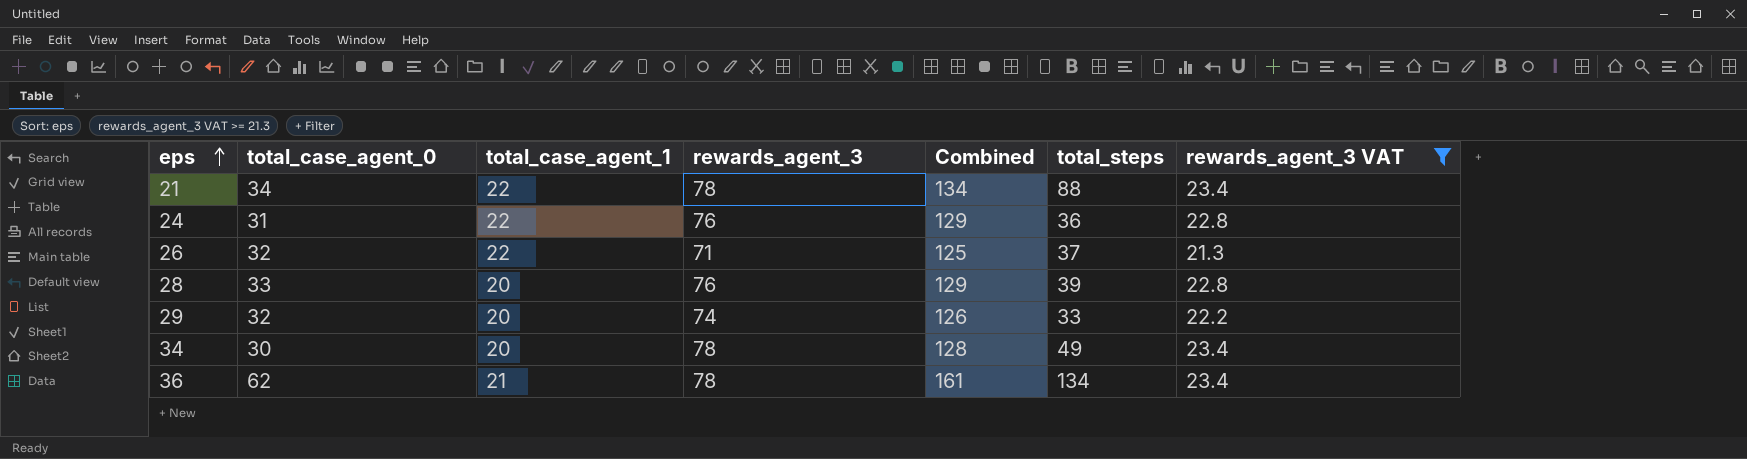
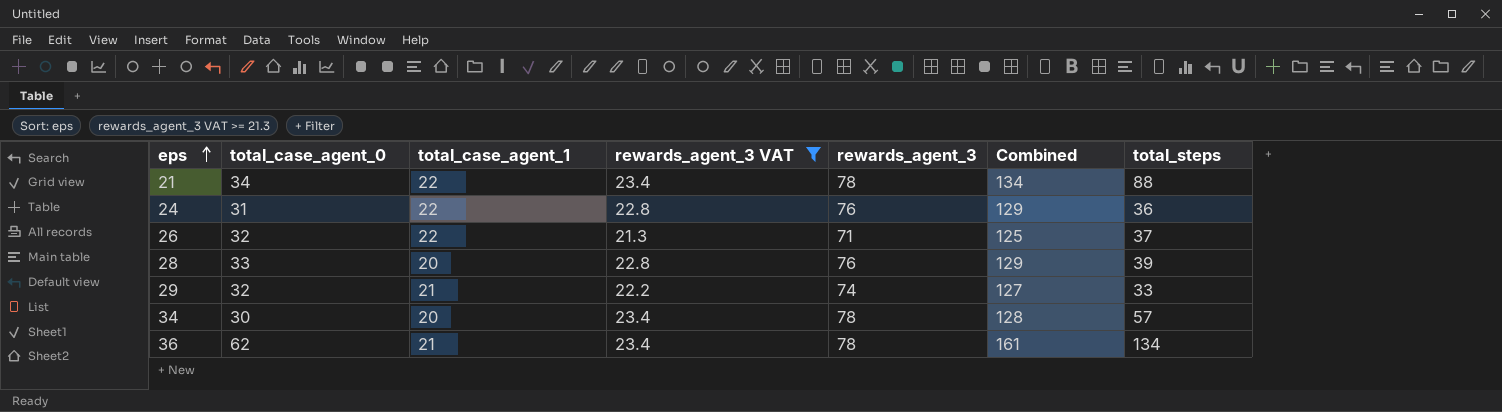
column rewards_agent_3 VAT | position: 7 -> 4
29 | total_case_agent_1: 20 -> 21
29 | Combined: 126 -> 127
34 | total_steps: 49 -> 57

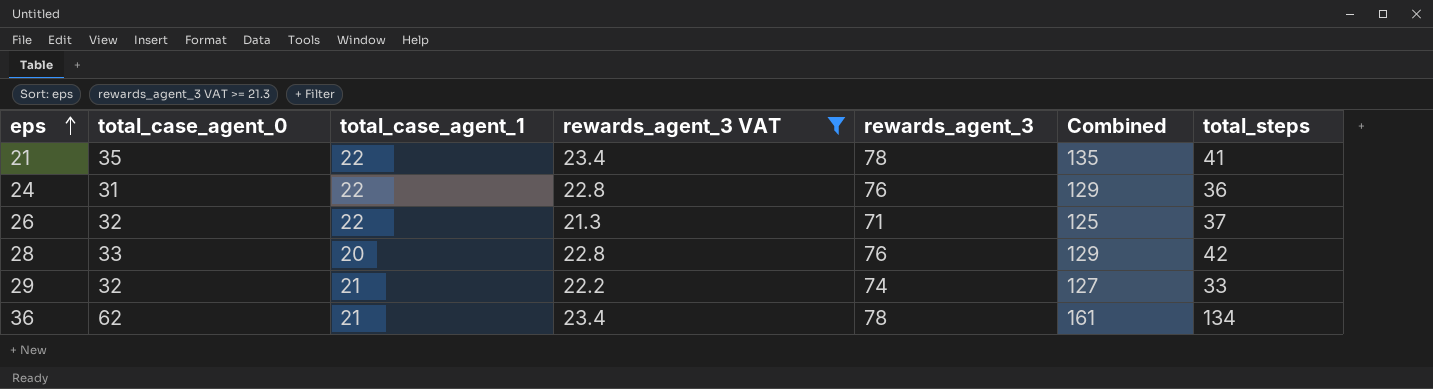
row 34: 30 | 20 | 23.4 | 78 | 128 | 57 -> none
21 | total_case_agent_0: 34 -> 35
21 | Combined: 134 -> 135
21 | total_steps: 88 -> 41
28 | total_steps: 39 -> 42

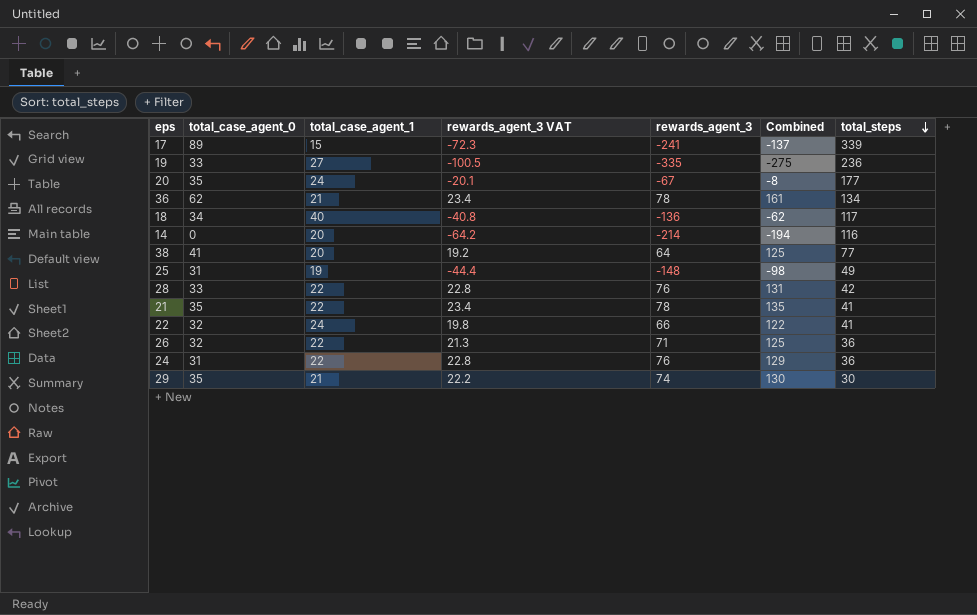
filter: rewards_agent_3 VAT >= 21.3 -> none
row order: eps ascending -> total_steps descending
28 | total_case_agent_1: 20 -> 22
28 | Combined: 129 -> 131
26 | total_steps: 37 -> 36
29 | total_case_agent_0: 32 -> 35
29 | Combined: 127 -> 130
29 | total_steps: 33 -> 30

